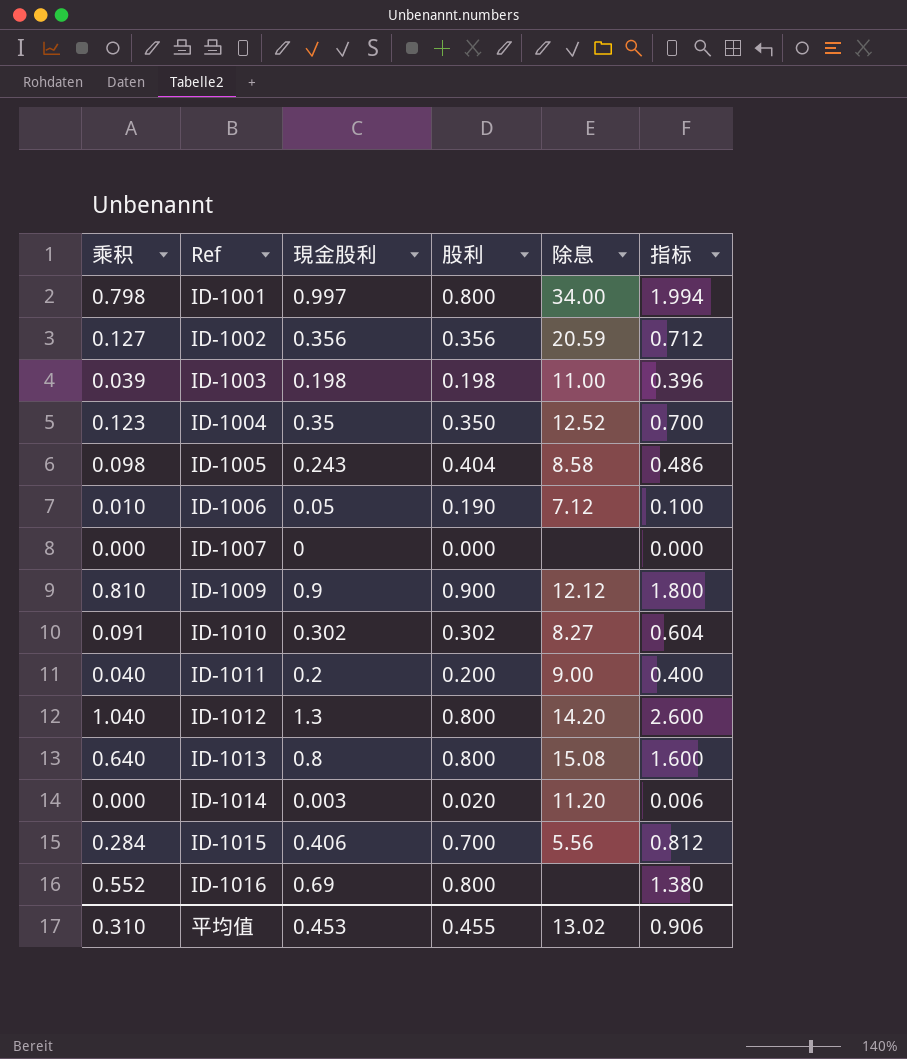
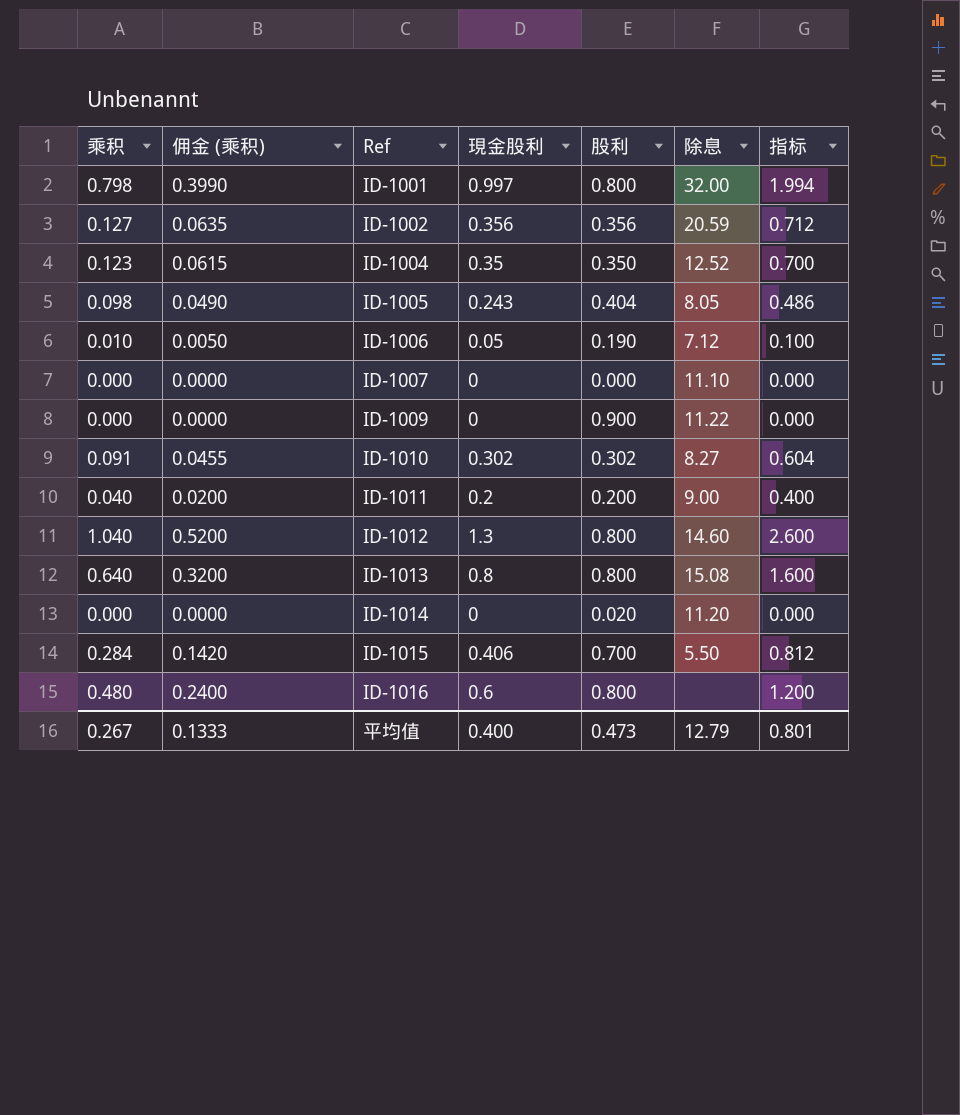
column 佣金 (乘积) | formula: none -> [乘积] * 0.5
row ID-1003: 0.039 | 0.198 | 0.198 | 11.00 | 0.396 -> none
ID-1001 | 除息: 34.00 -> 32.00
ID-1005 | 除息: 8.58 -> 8.05
ID-1007 | 除息: none -> 11.10
ID-1009 | 乘积: 0.810 -> 0.000
ID-1009 | 現金股利: 0.9 -> 0
ID-1009 | 除息: 12.12 -> 11.22
ID-1009 | 指标: 1.800 -> 0.000
ID-1012 | 除息: 14.20 -> 14.60
ID-1014 | 現金股利: 0.003 -> 0
ID-1014 | 指标: 0.006 -> 0.000
ID-1015 | 除息: 5.56 -> 5.50
ID-1016 | 乘积: 0.552 -> 0.480
ID-1016 | 現金股利: 0.69 -> 0.6
ID-1016 | 指标: 1.380 -> 1.200
平均值 | 乘积: 0.310 -> 0.267
平均值 | 現金股利: 0.453 -> 0.400
平均值 | 股利: 0.455 -> 0.473
平均值 | 除息: 13.02 -> 12.79
平均值 | 指标: 0.906 -> 0.801

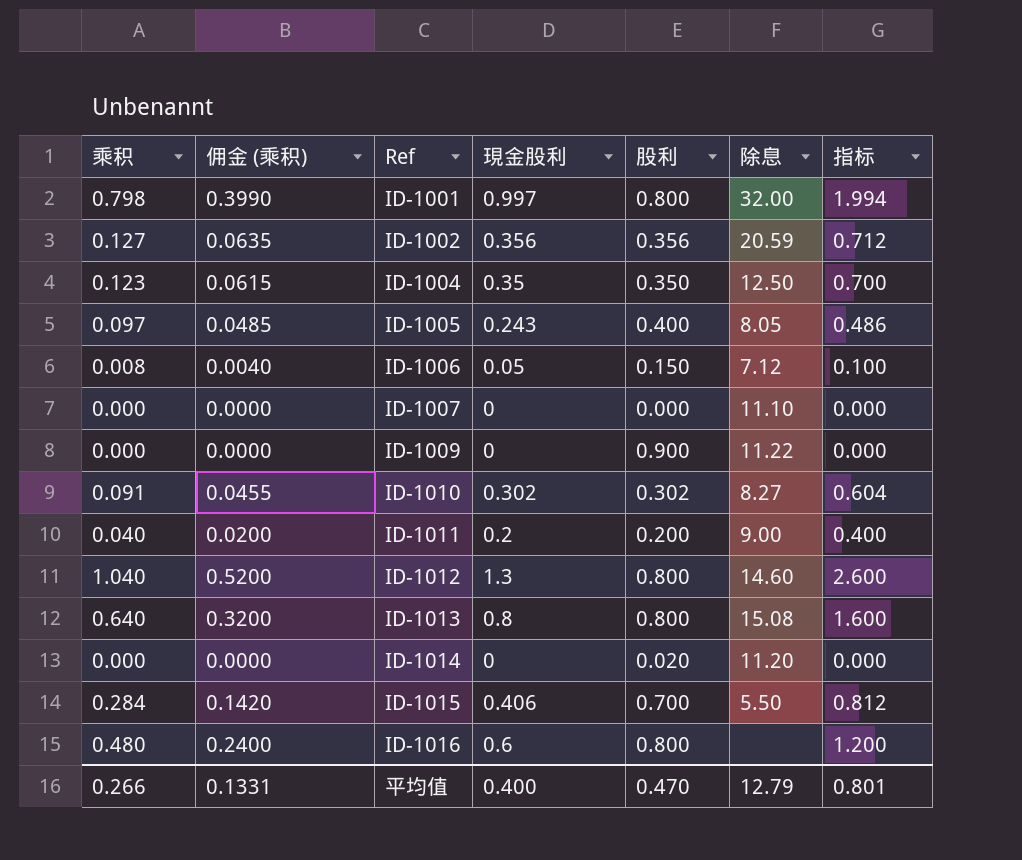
ID-1004 | 除息: 12.52 -> 12.50
ID-1005 | 乘积: 0.098 -> 0.097
ID-1005 | 佣金 (乘积): 0.0490 -> 0.0485
ID-1005 | 股利: 0.404 -> 0.400
ID-1006 | 乘积: 0.010 -> 0.008
ID-1006 | 佣金 (乘积): 0.0050 -> 0.0040
ID-1006 | 股利: 0.190 -> 0.150
平均值 | 乘积: 0.267 -> 0.266
平均值 | 佣金 (乘积): 0.1333 -> 0.1331
平均值 | 股利: 0.473 -> 0.470

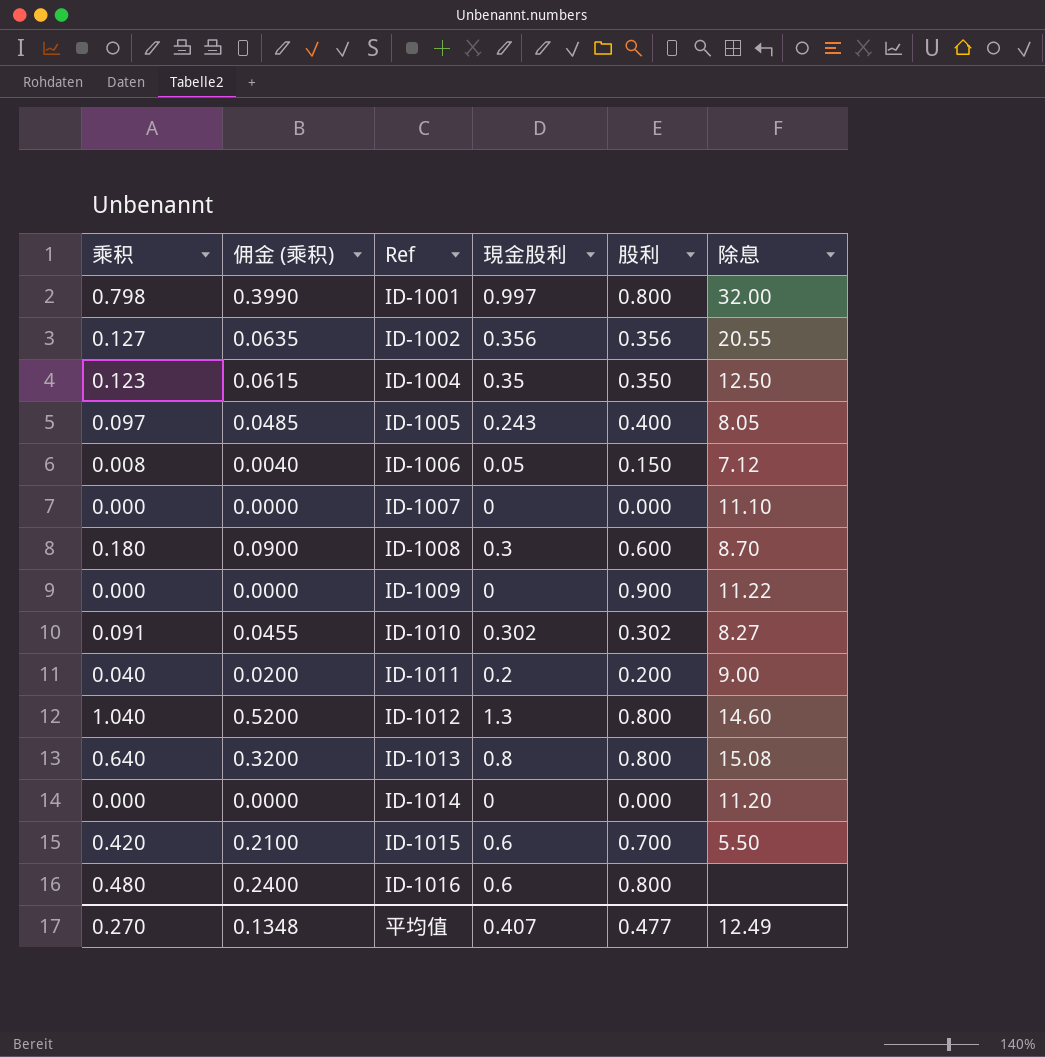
column 指标 | formula: [現金股利] * 2 -> none
ID-1002 | 除息: 20.59 -> 20.55
row ID-1008: none -> 0.180 | 0.0900 | 0.3 | 0.600 | 8.70
ID-1014 | 股利: 0.020 -> 0.000
ID-1015 | 乘积: 0.284 -> 0.420
ID-1015 | 佣金 (乘积): 0.1420 -> 0.2100
ID-1015 | 現金股利: 0.406 -> 0.6
平均值 | 乘积: 0.266 -> 0.270
平均值 | 佣金 (乘积): 0.1331 -> 0.1348
平均值 | 現金股利: 0.400 -> 0.407
平均值 | 股利: 0.470 -> 0.477
平均值 | 除息: 12.79 -> 12.49

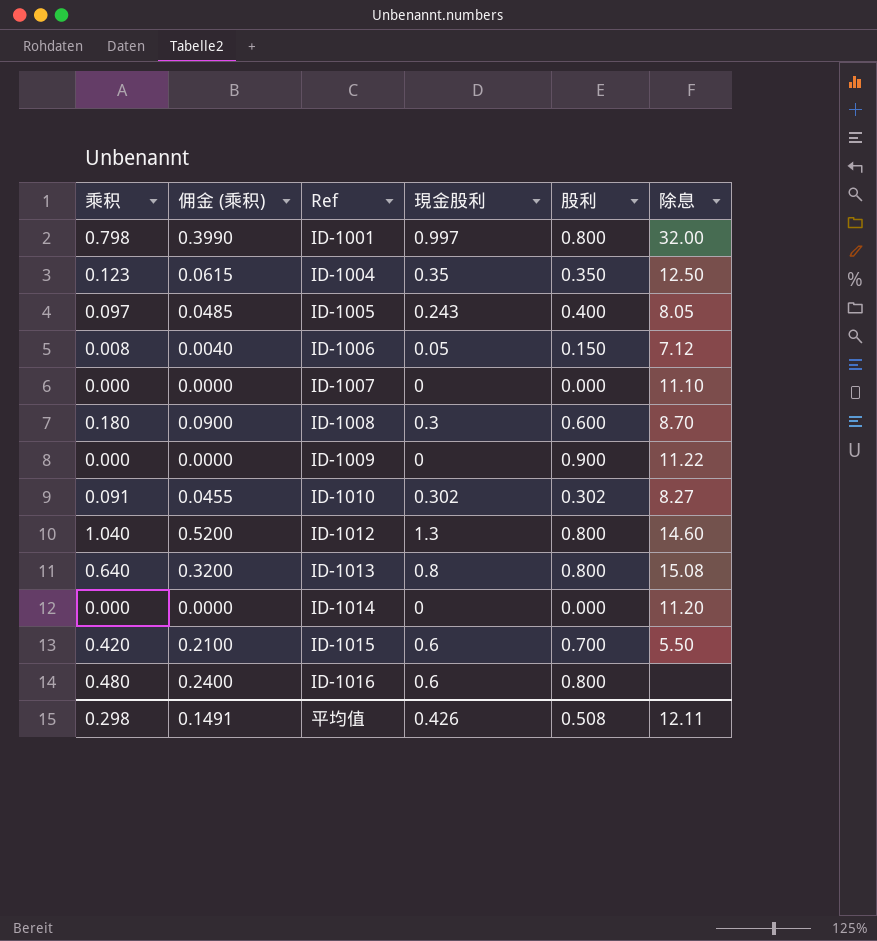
row ID-1002: 0.127 | 0.0635 | 0.356 | 0.356 | 20.55 -> none
row ID-1011: 0.040 | 0.0200 | 0.2 | 0.200 | 9.00 -> none
平均值 | 乘积: 0.270 -> 0.298
平均值 | 佣金 (乘积): 0.1348 -> 0.1491
平均值 | 現金股利: 0.407 -> 0.426
平均值 | 股利: 0.477 -> 0.508
平均值 | 除息: 12.49 -> 12.11

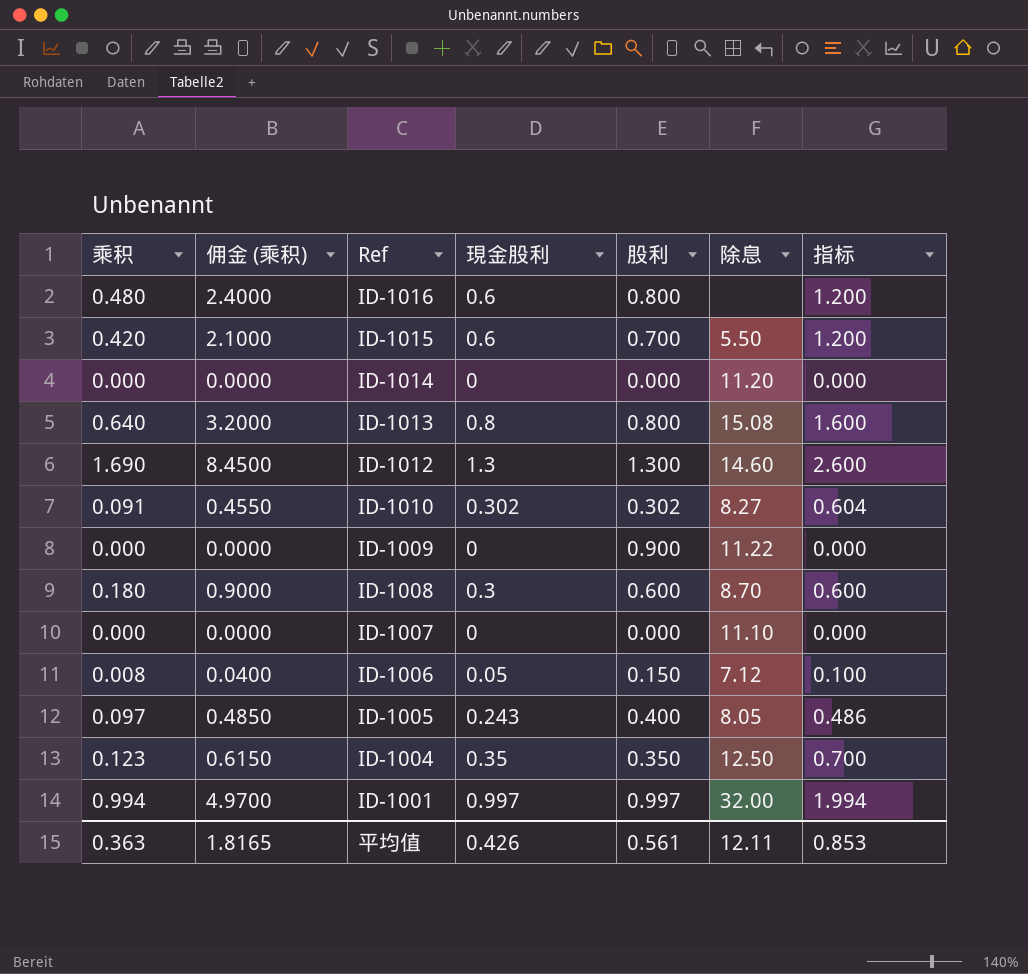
row order: Ref ascending -> Ref descending
column 佣金 (乘积) | formula: [乘积] * 0.5 -> [乘积] * 5
column 指标 | formula: none -> [現金股利] * 2
ID-1012 | 乘积: 1.040 -> 1.690
ID-1012 | 股利: 0.800 -> 1.300
ID-1001 | 乘积: 0.798 -> 0.994
ID-1001 | 股利: 0.800 -> 0.997
平均值 | 乘积: 0.298 -> 0.363
平均值 | 佣金 (乘积): 0.1491 -> 1.8165
平均值 | 股利: 0.508 -> 0.561

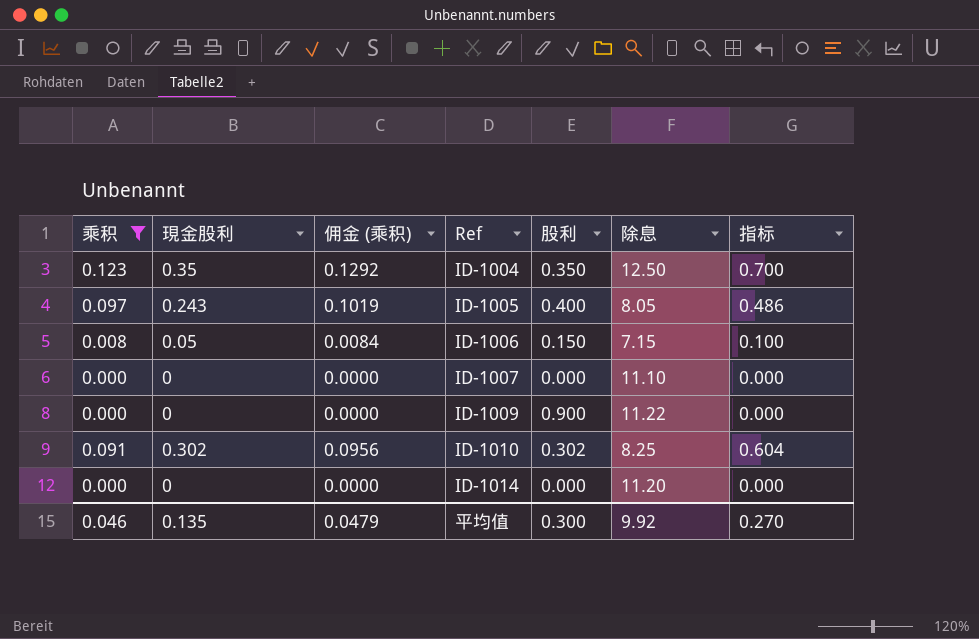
filter: none -> 乘积 <= 0.123
row order: Ref descending -> Ref ascending
column 現金股利 | position: 4 -> 2
column 佣金 (乘积) | formula: [乘积] * 5 -> [乘积] * 1.05
ID-1006 | 除息: 7.12 -> 7.15
ID-1010 | 除息: 8.27 -> 8.25
平均值 | 乘积: 0.363 -> 0.046
平均值 | 現金股利: 0.426 -> 0.135
平均值 | 佣金 (乘积): 1.8165 -> 0.0479
平均值 | 股利: 0.561 -> 0.300
平均值 | 除息: 12.11 -> 9.92
平均值 | 指标: 0.853 -> 0.270

